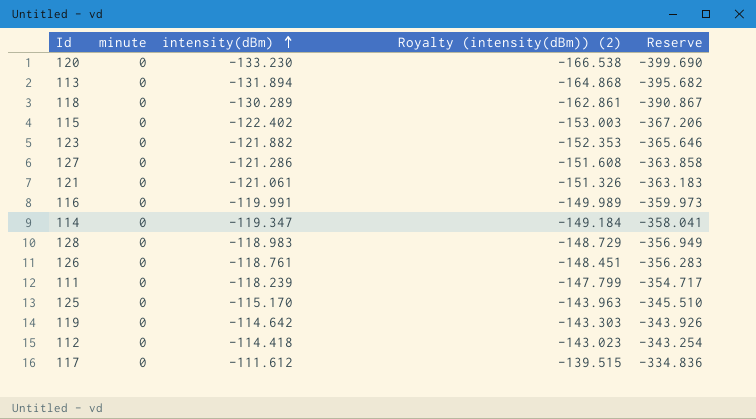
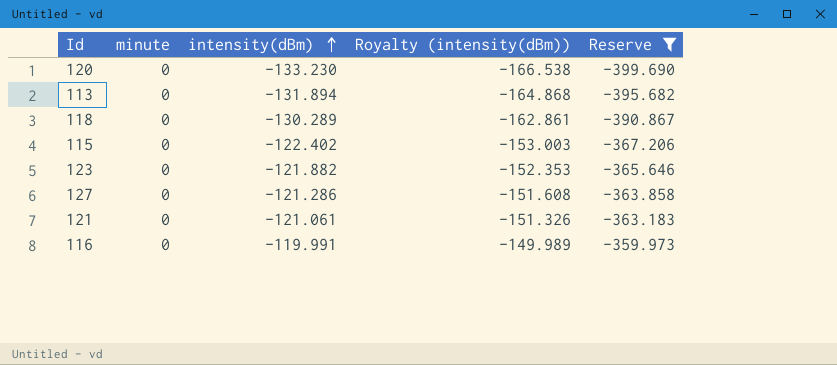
filter: none -> Reserve <= -359.973
column name: Royalty (intensity(dBm)) (2) -> Royalty (intensity(dBm))

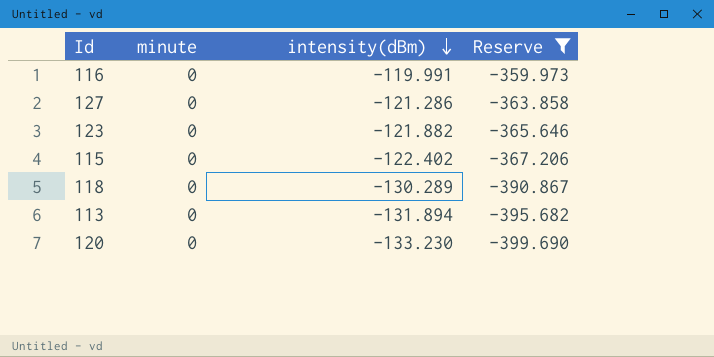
row order: intensity(dBm) ascending -> intensity(dBm) descending
column Royalty (intensity(dBm)) | formula: [intensity(dBm)] * 1.25 -> none
row 121: 0 | -121.061 | -151.326 | -363.183 -> none

